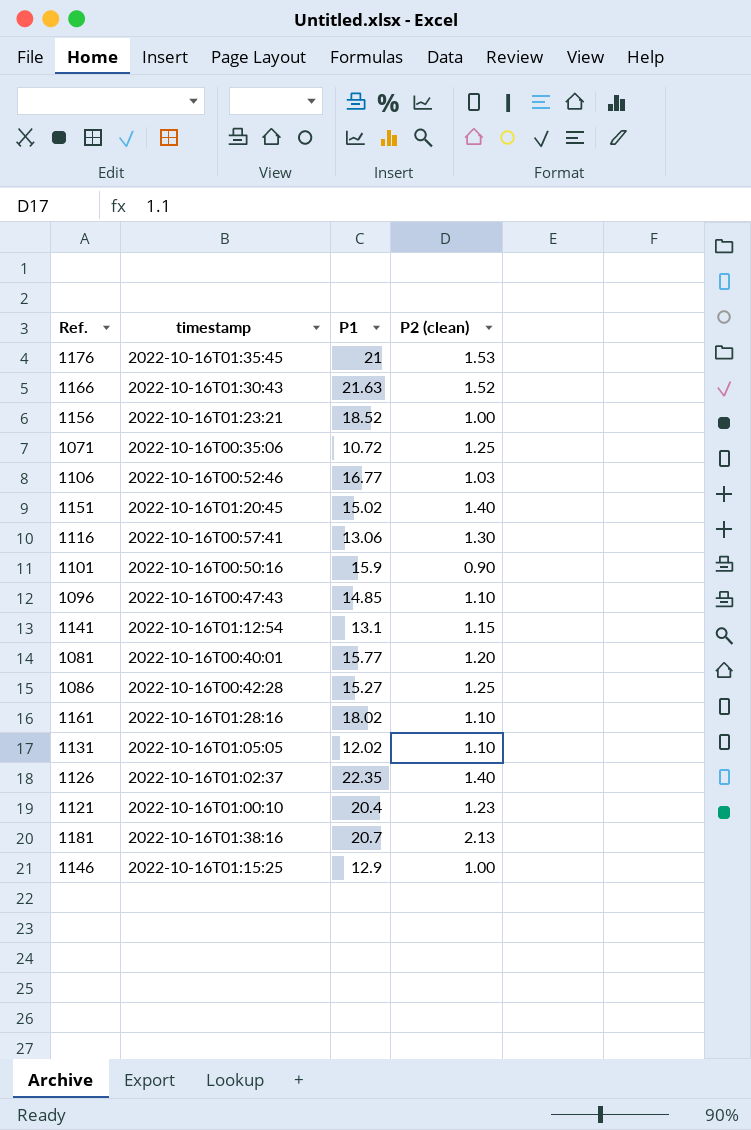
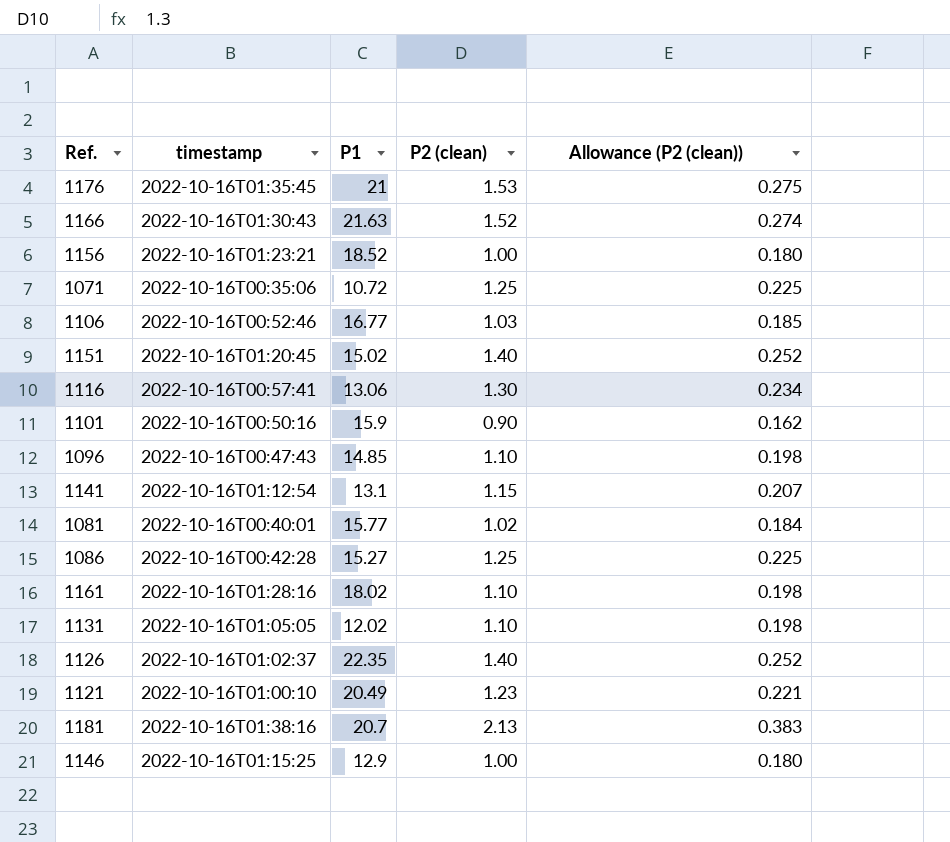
column Allowance (P2 (clean)) | formula: none -> [P2 (clean)] * 0.18
1081 | P2 (clean): 1.20 -> 1.02
1121 | P1: 20.4 -> 20.49

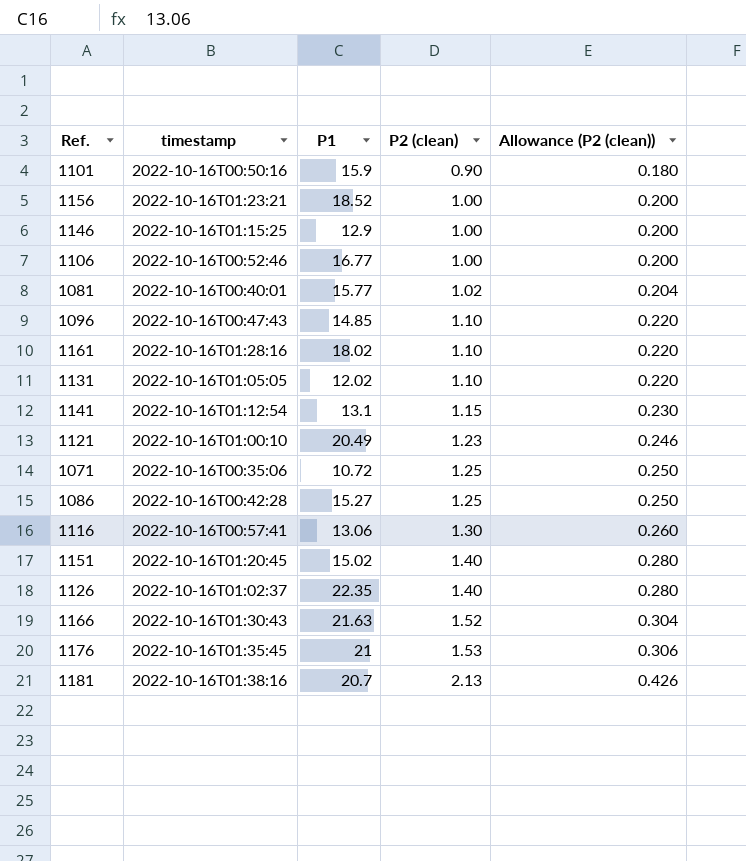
row order: none -> P2 (clean) ascending
column Allowance (P2 (clean)) | formula: [P2 (clean)] * 0.18 -> [P2 (clean)] * 0.2
1106 | P2 (clean): 1.03 -> 1.00

